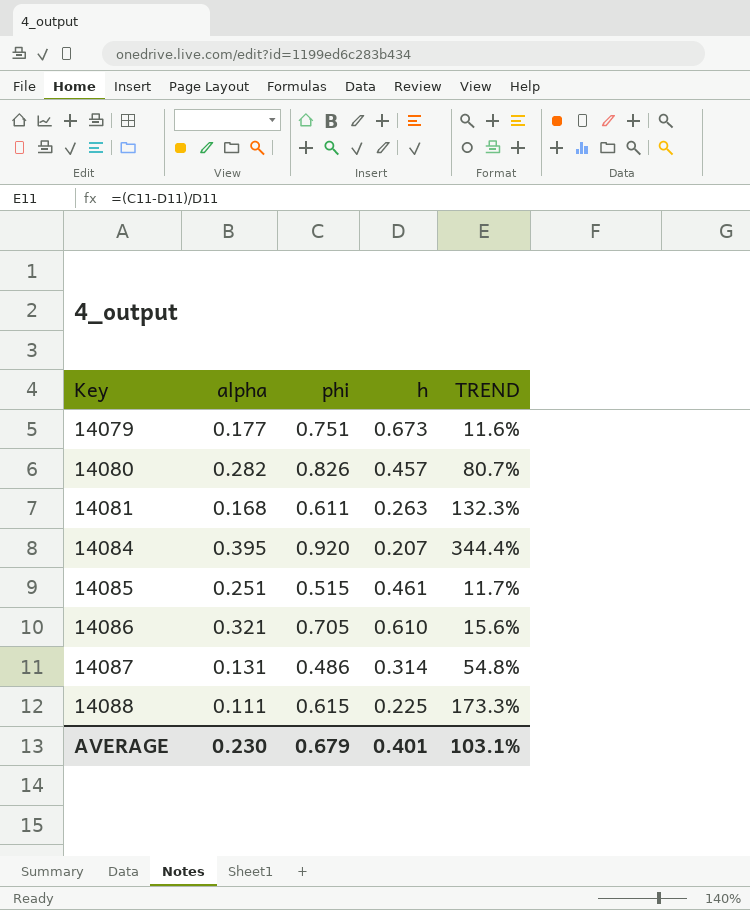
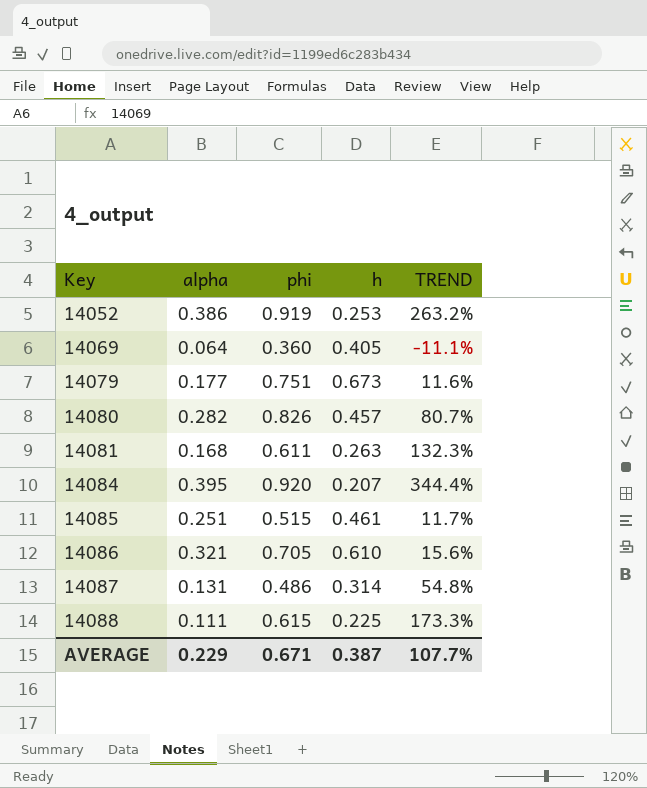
row 14052: none -> 0.386 | 0.919 | 0.253 | 263.2%
row 14069: none -> 0.064 | 0.360 | 0.405 | -11.1%
AVERAGE | alpha: 0.230 -> 0.229
AVERAGE | phi: 0.679 -> 0.671
AVERAGE | h: 0.401 -> 0.387
AVERAGE | TREND: 103.1% -> 107.7%

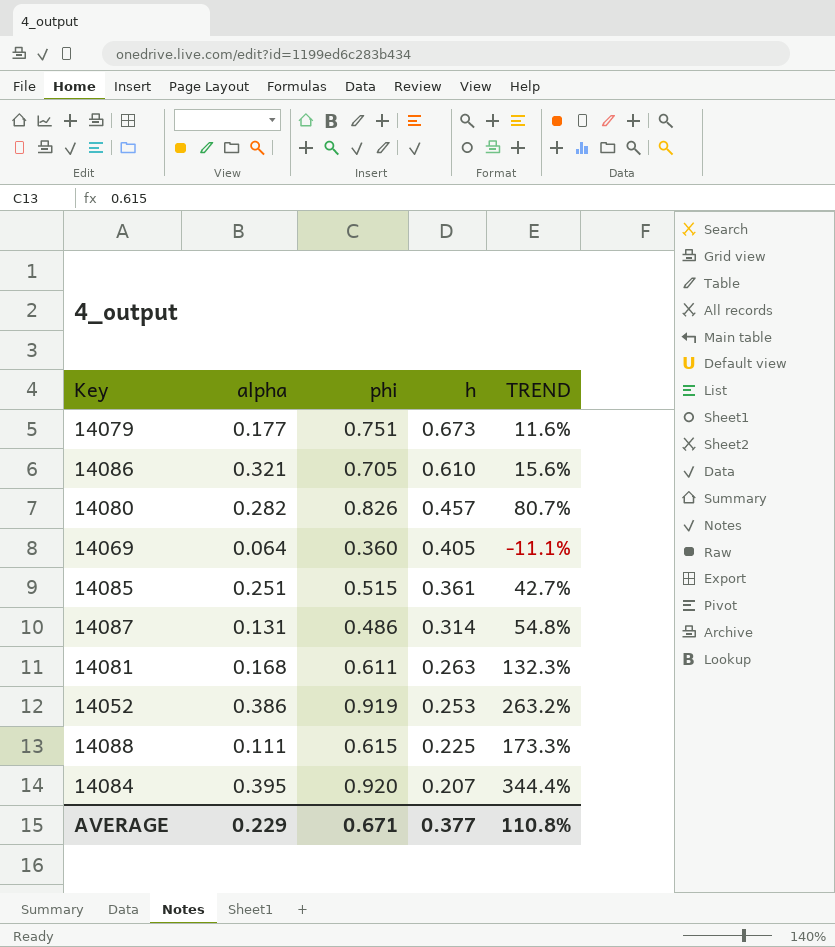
row order: Key ascending -> h descending
14085 | h: 0.461 -> 0.361
14085 | TREND: 11.7% -> 42.7%
AVERAGE | h: 0.387 -> 0.377
AVERAGE | TREND: 107.7% -> 110.8%

